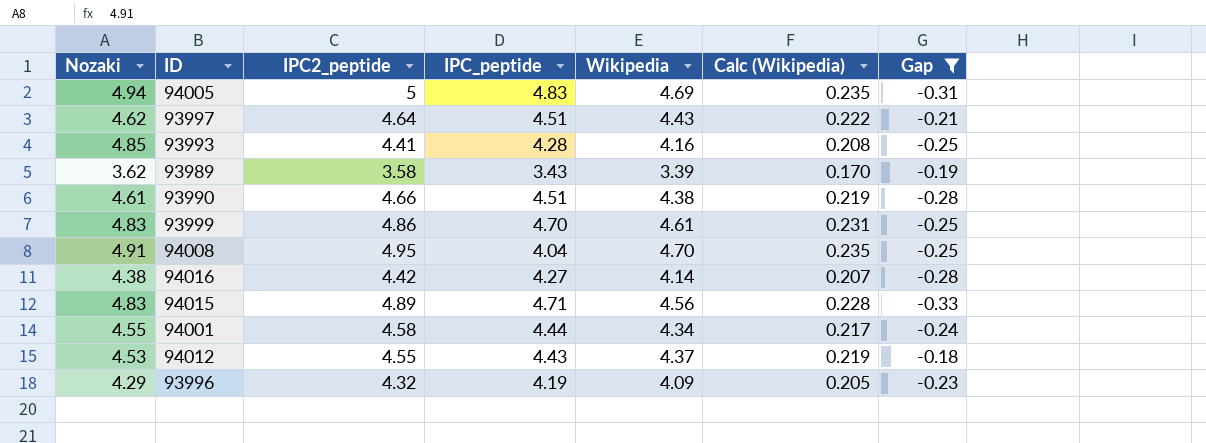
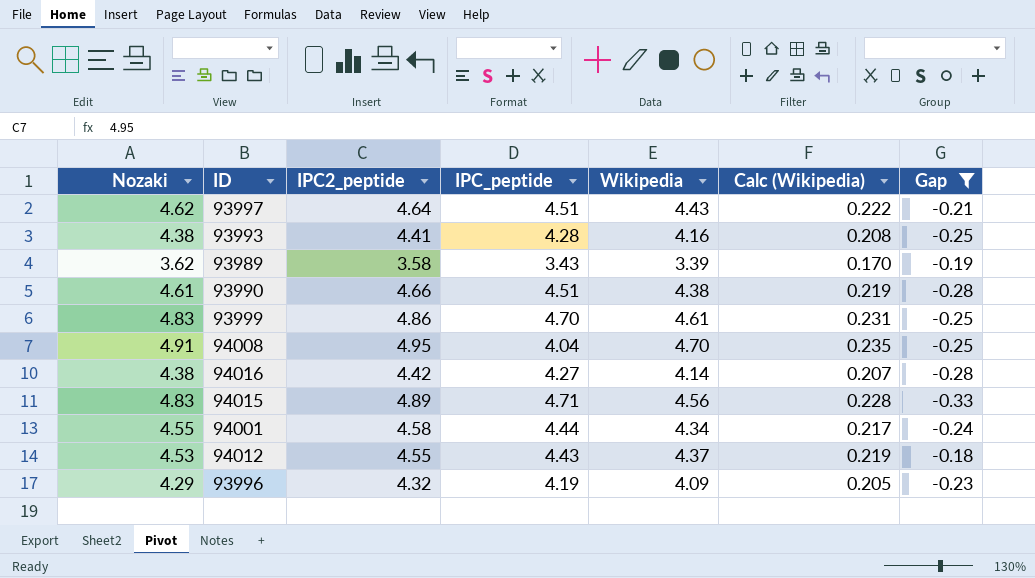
row 94005: 4.94 | 5 | 4.83 | 4.69 | 0.235 | -0.31 -> none
93993 | Nozaki: 4.85 -> 4.38

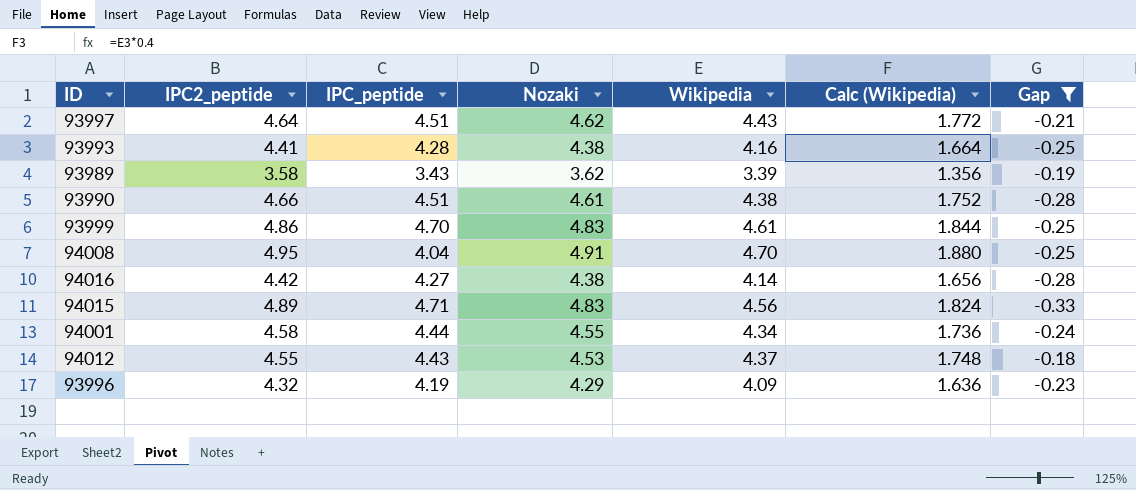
column Nozaki | position: 1 -> 4
column Calc (Wikipedia) | formula: [Wikipedia] * 0.05 -> [Wikipedia] * 0.4

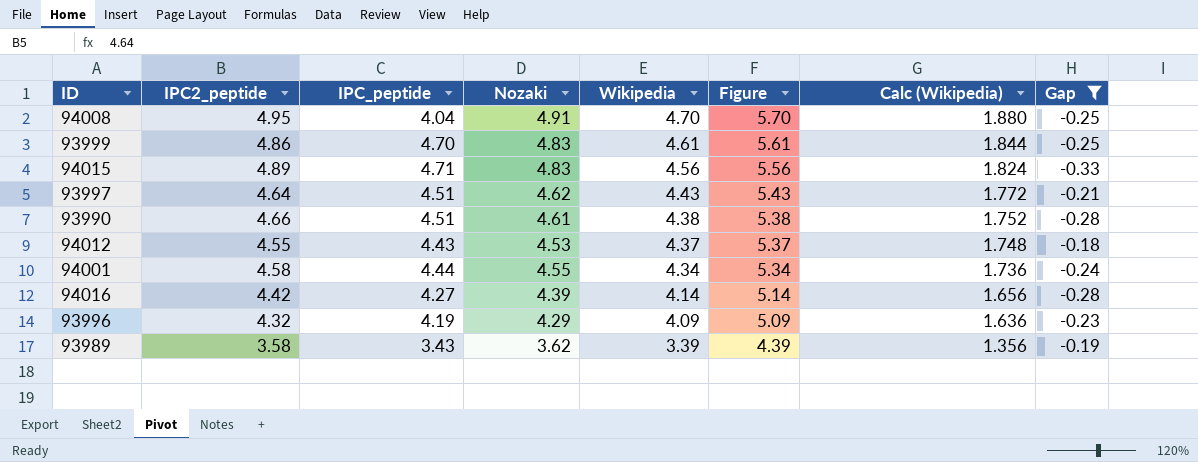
row order: none -> Wikipedia descending
column Figure | formula: none -> [Wikipedia] + 1
row 93993: 4.41 | 4.28 | 4.38 | 4.16 | 1.664 | -0.25 -> none
94016 | Nozaki: 4.38 -> 4.39

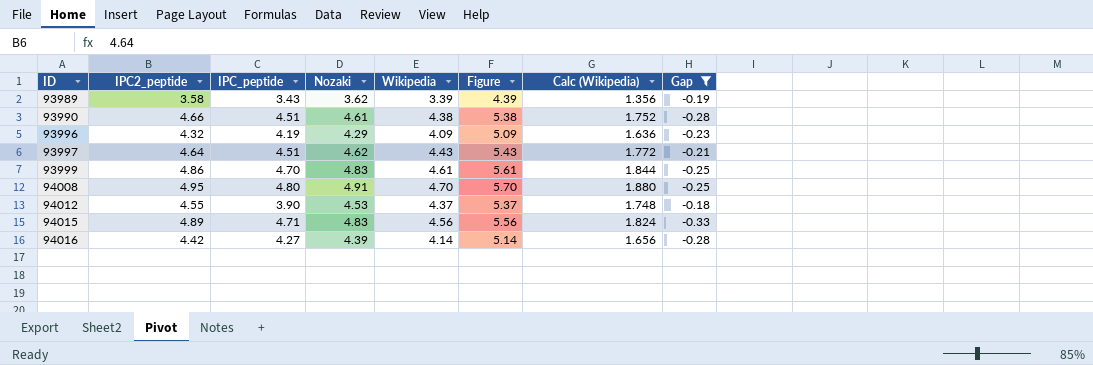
row order: Wikipedia descending -> ID ascending
row 94001: 4.58 | 4.44 | 4.55 | 4.34 | 5.34 | 1.736 | -0.24 -> none
94008 | IPC_peptide: 4.04 -> 4.80
94012 | IPC_peptide: 4.43 -> 3.90

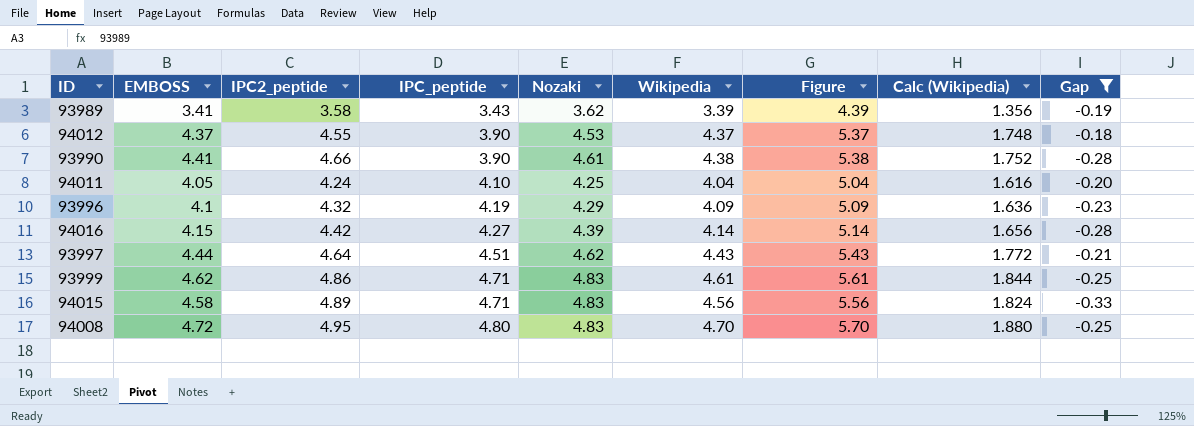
row order: ID ascending -> IPC_peptide ascending
column EMBOSS | position: none -> 2
93990 | IPC_peptide: 4.51 -> 3.90
row 94011: none -> 4.05 | 4.24 | 4.10 | 4.25 | 4.04 | 5.04 | 1.616 | -0.20
93999 | IPC_peptide: 4.70 -> 4.71
94008 | Nozaki: 4.91 -> 4.83

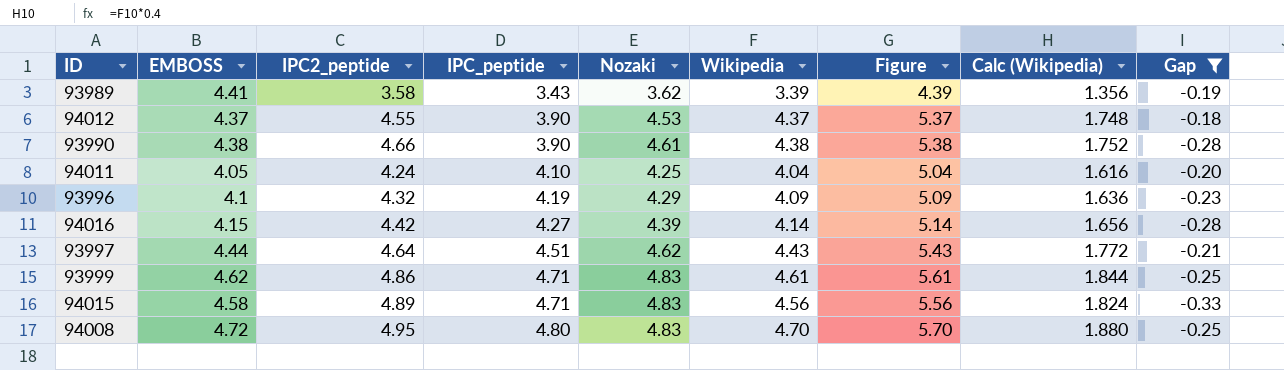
93989 | EMBOSS: 3.41 -> 4.41
93990 | EMBOSS: 4.41 -> 4.38

